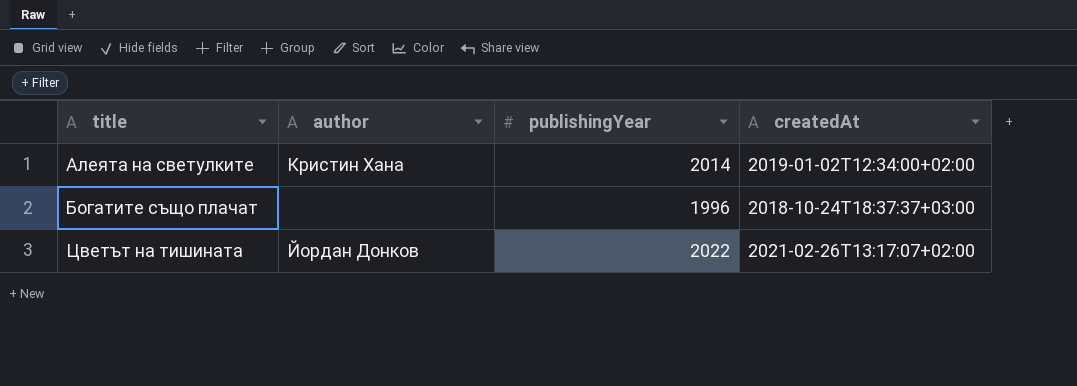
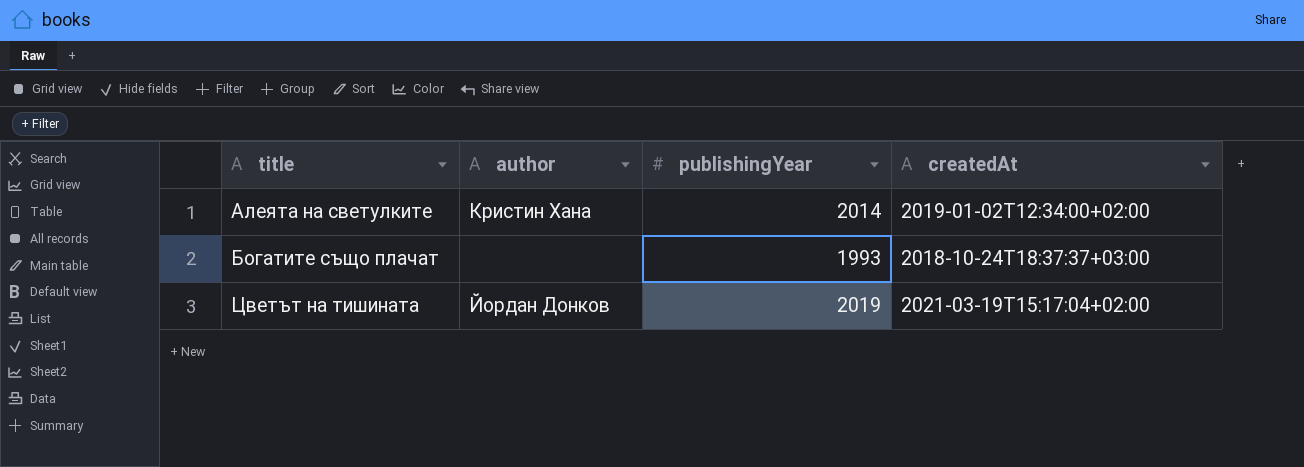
Богатите също плачат | publishingYear: 1996 -> 1993
Цветът на тишината | publishingYear: 2022 -> 2019
Цветът на тишината | createdAt: 2021-02-26T13:17:07+02:00 -> 2021-03-19T15:17:04+02:00

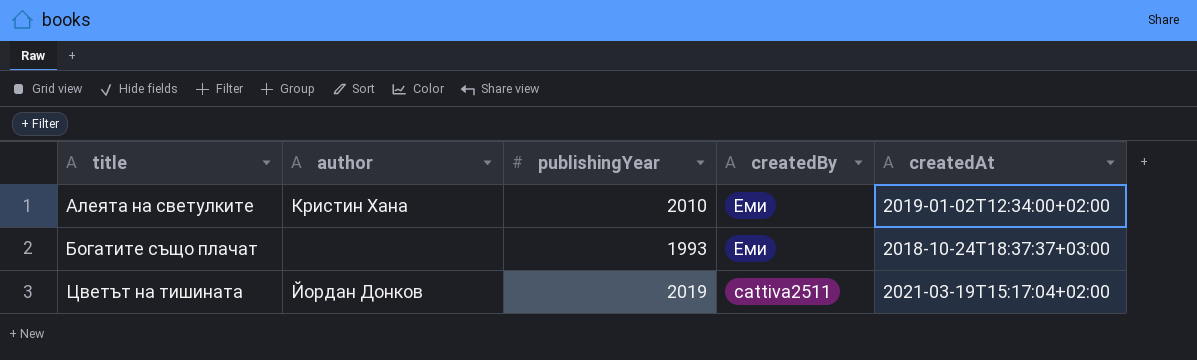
column createdBy | position: none -> 4
Алеята на светулките | publishingYear: 2014 -> 2010

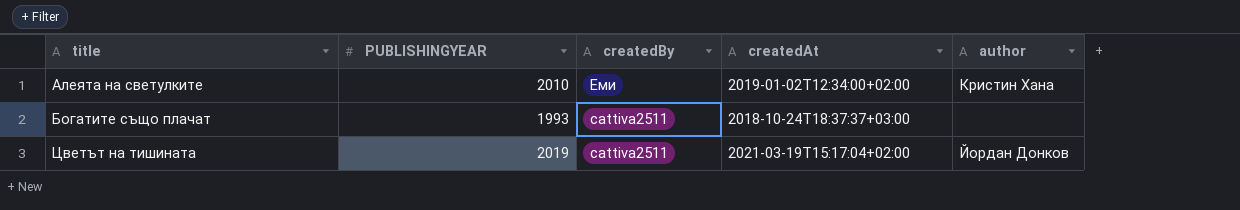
column name: publishingYear -> PUBLISHINGYEAR
column author | position: 2 -> 5
Богатите също плачат | createdBy: Еми -> cattiva2511

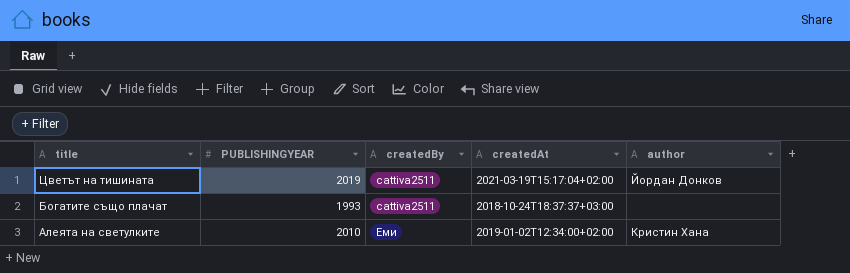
row order: title ascending -> title descending

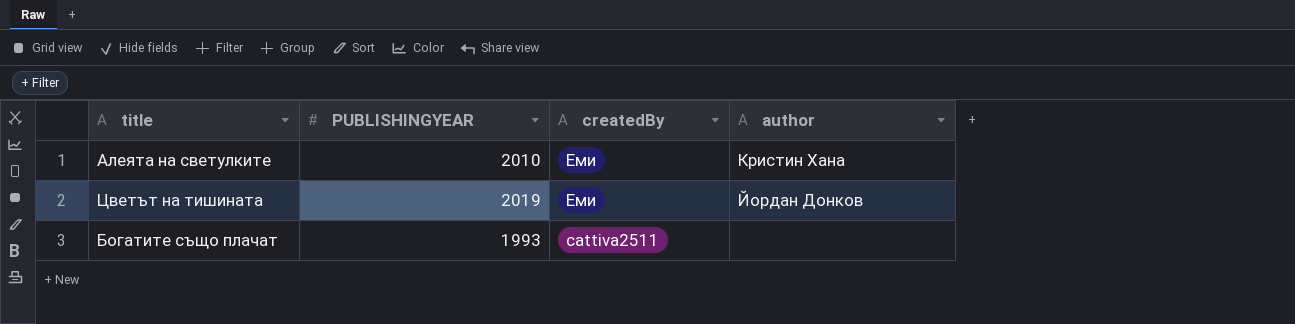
row order: title descending -> createdBy descending
column createdAt | position: 4 -> none
Цветът на тишината | createdBy: cattiva2511 -> Еми

